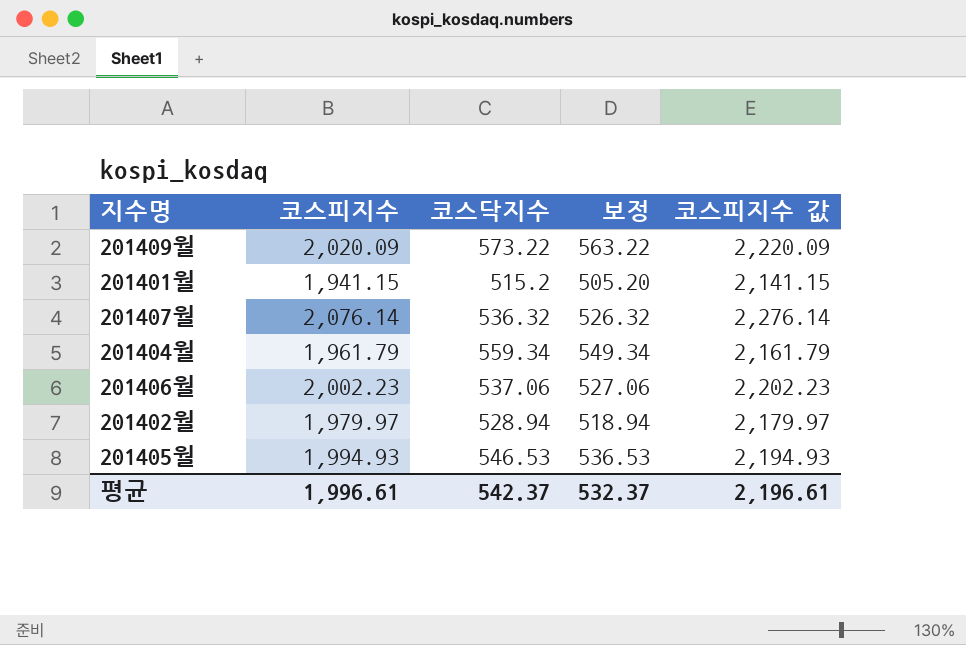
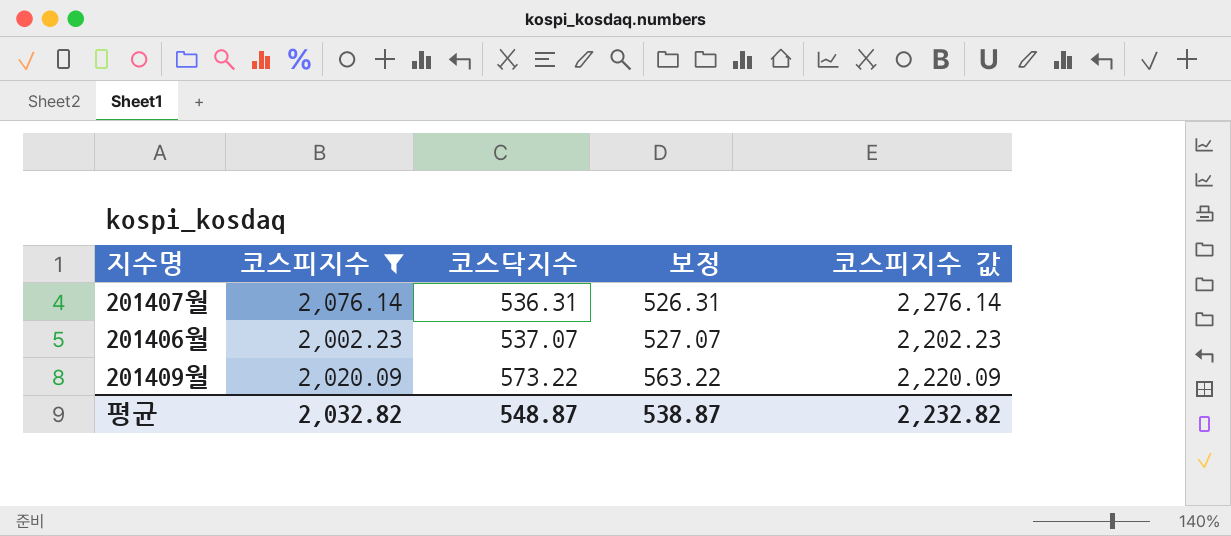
filter: none -> 코스피지수 >= 2,002.23
row order: none -> 코스닥지수 ascending
201407월 | 코스닥지수: 536.32 -> 536.31
201407월 | 보정: 526.32 -> 526.31
201406월 | 코스닥지수: 537.06 -> 537.07
201406월 | 보정: 527.06 -> 527.07
평균 | 코스피지수: 1,996.61 -> 2,032.82
평균 | 코스닥지수: 542.37 -> 548.87
평균 | 보정: 532.37 -> 538.87
평균 | 코스피지수 값: 2,196.61 -> 2,232.82

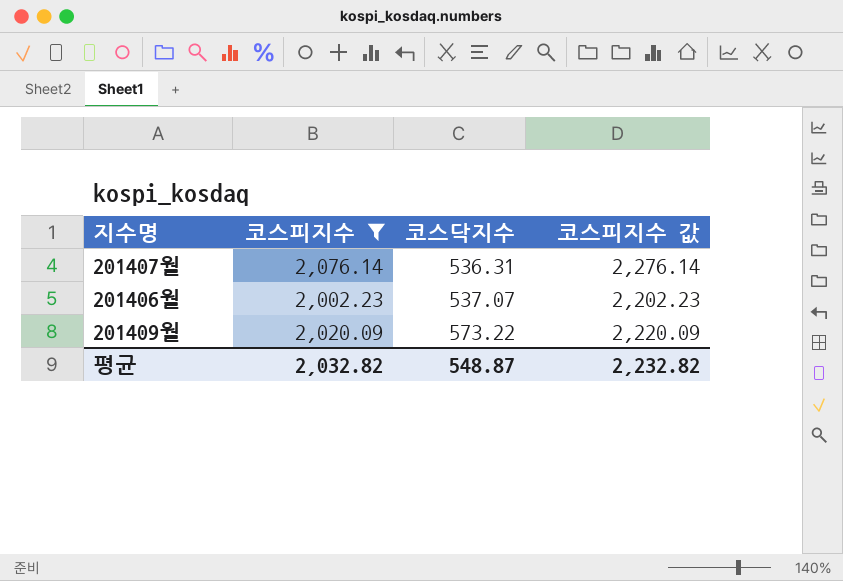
column 보정 | formula: [코스닥지수] - 10 -> none

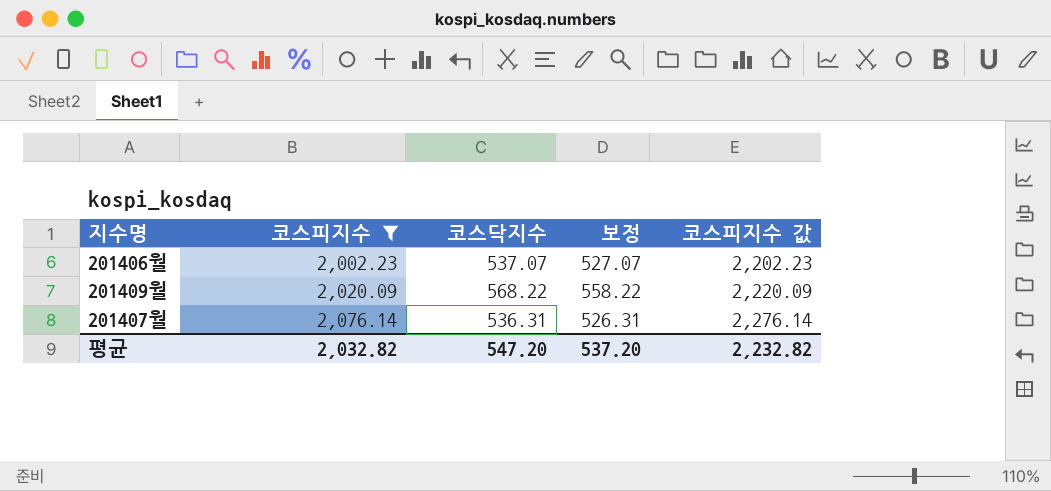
row order: 코스닥지수 ascending -> 코스피지수 ascending
column 보정 | formula: none -> [코스닥지수] - 10
201409월 | 코스닥지수: 573.22 -> 568.22
평균 | 코스닥지수: 548.87 -> 547.20

